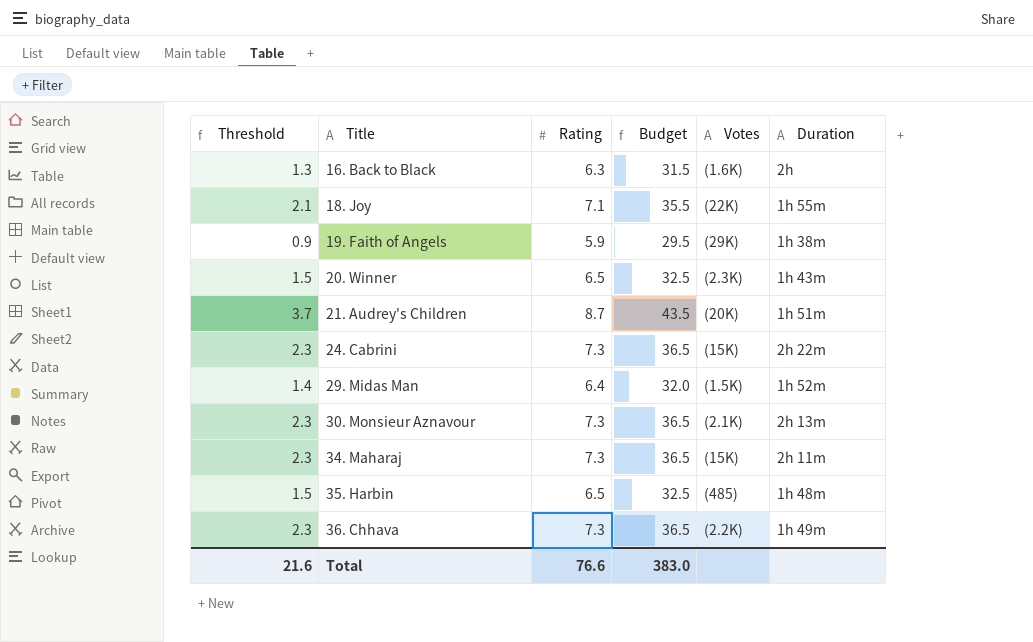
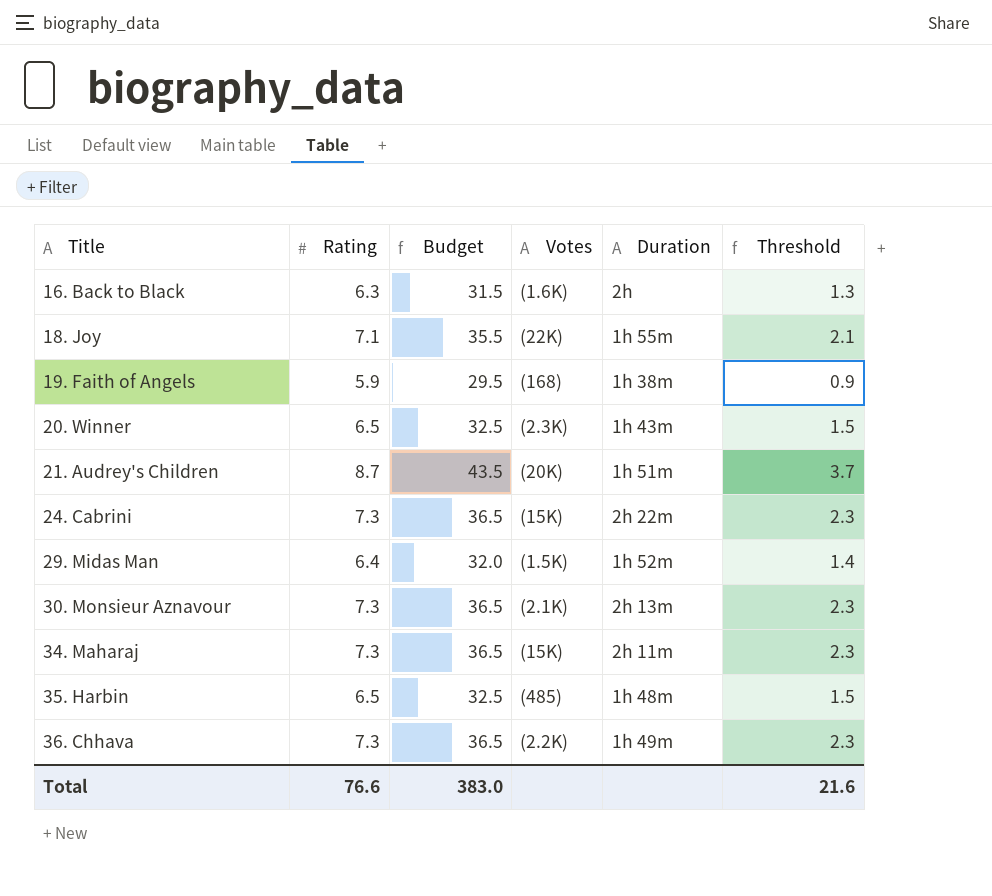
column Threshold | position: 1 -> 6
19. Faith of Angels | Votes: (29K) -> (168)

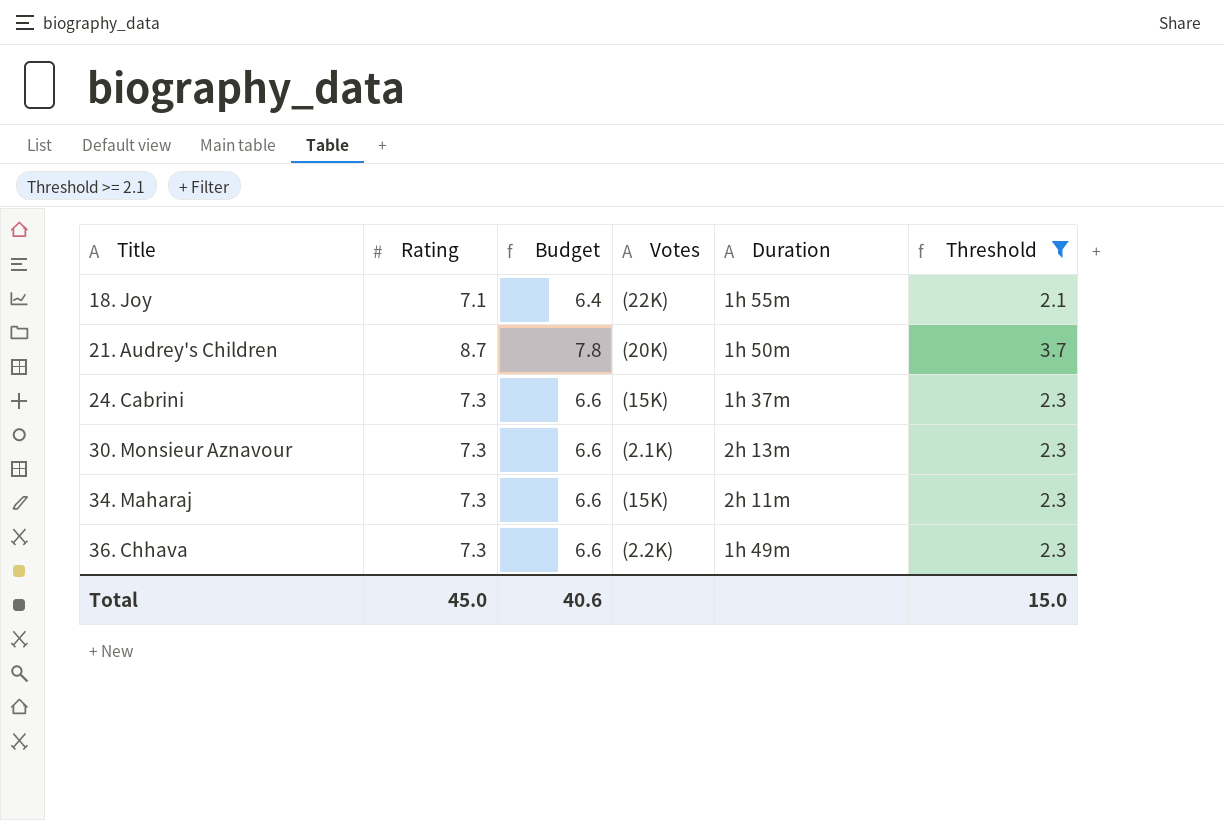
filter: none -> Threshold >= 2.1
column Budget | formula: [Rating] * 5 -> [Rating] * 0.9
21. Audrey's Children | Duration: 1h 51m -> 1h 50m
24. Cabrini | Duration: 2h 22m -> 1h 37m
Total | Rating: 76.6 -> 45.0
Total | Budget: 383.0 -> 40.6
Total | Threshold: 21.6 -> 15.0

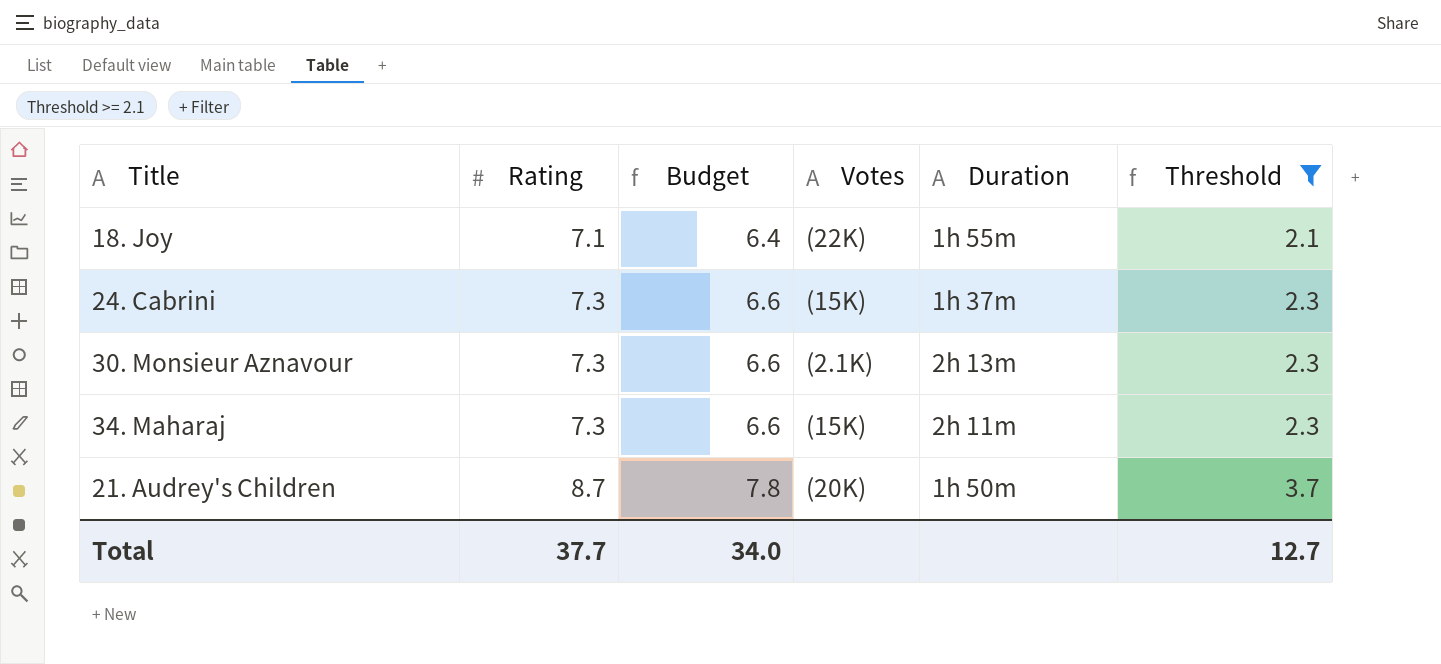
row order: Title ascending -> Rating ascending
row 36. Chhava: 7.3 | 6.6 | (2.2K) | 1h 49m | 2.3 -> none
Total | Rating: 45.0 -> 37.7
Total | Budget: 40.6 -> 34.0
Total | Threshold: 15.0 -> 12.7

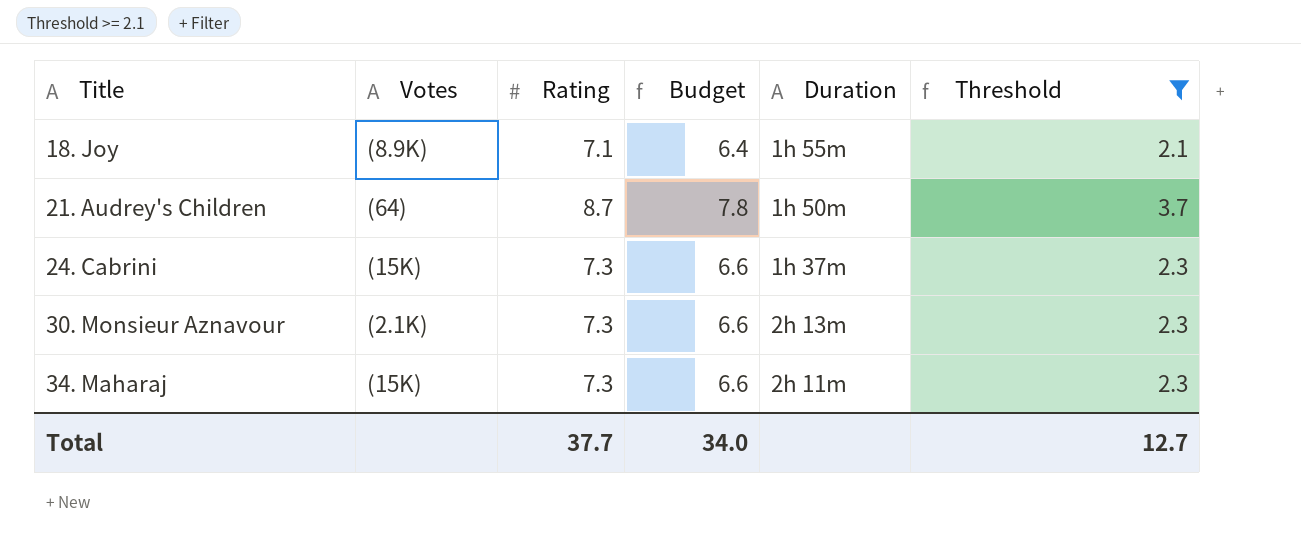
row order: Rating ascending -> Title ascending
column Votes | position: 4 -> 2
18. Joy | Votes: (22K) -> (8.9K)
21. Audrey's Children | Votes: (20K) -> (64)

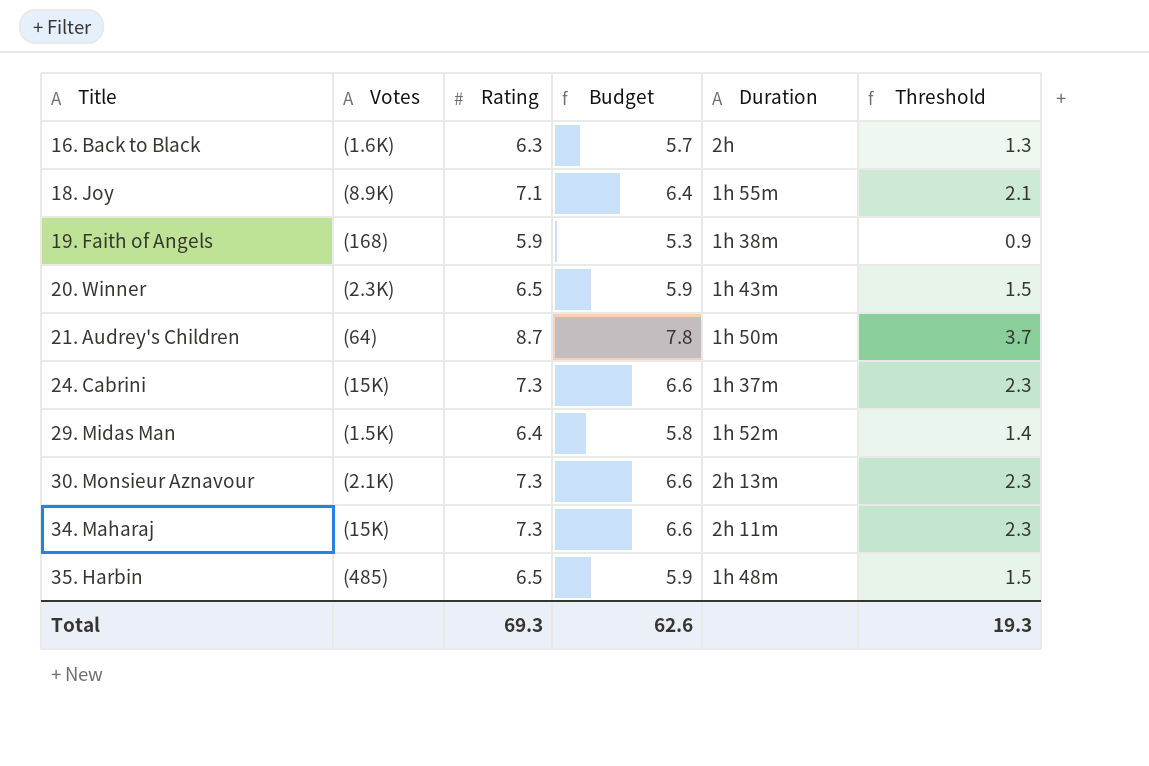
filter: Threshold >= 2.1 -> none
Total | Rating: 37.7 -> 69.3
Total | Budget: 34.0 -> 62.6
Total | Threshold: 12.7 -> 19.3

